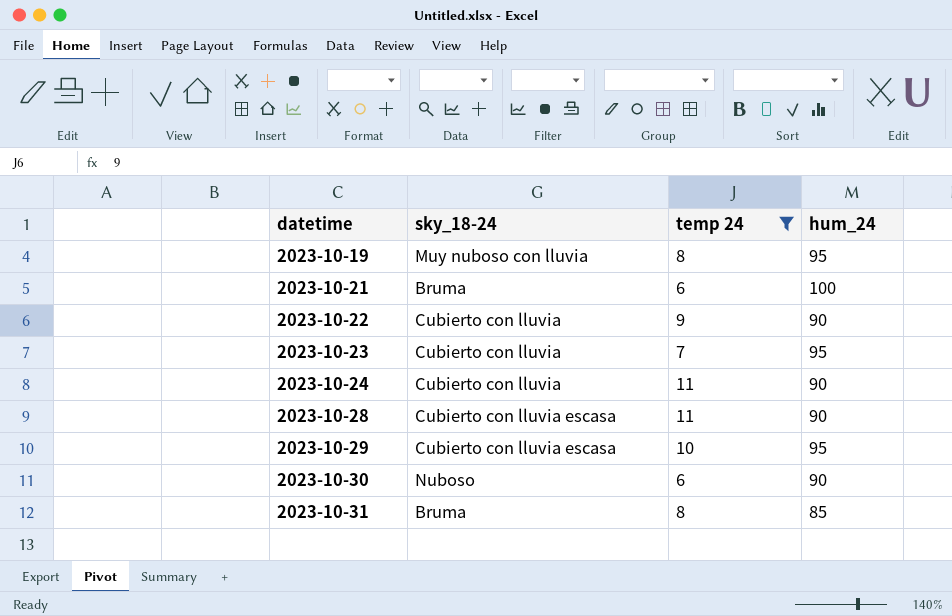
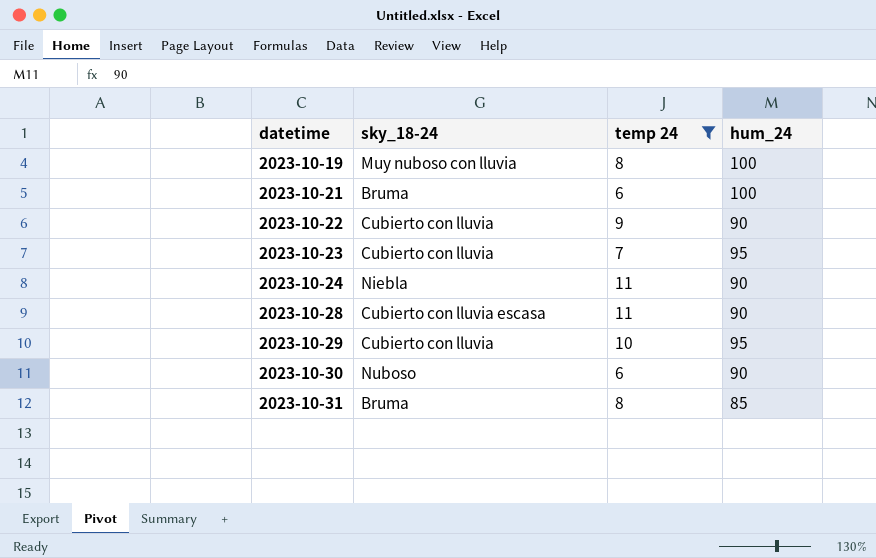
2023-10-19 | hum_24: 95 -> 100
2023-10-24 | sky_18-24: Cubierto con lluvia -> Niebla
2023-10-29 | sky_18-24: Cubierto con lluvia escasa -> Cubierto con lluvia

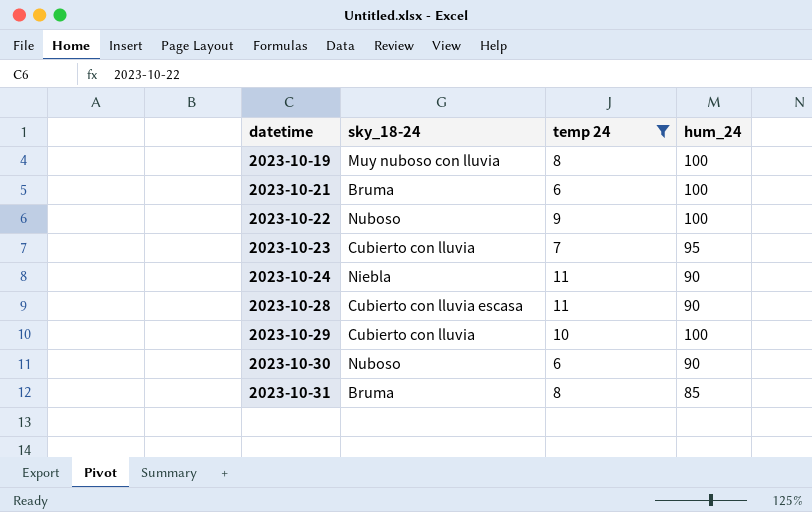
2023-10-22 | sky_18-24: Cubierto con lluvia -> Nuboso
2023-10-22 | hum_24: 90 -> 100
2023-10-29 | hum_24: 95 -> 100

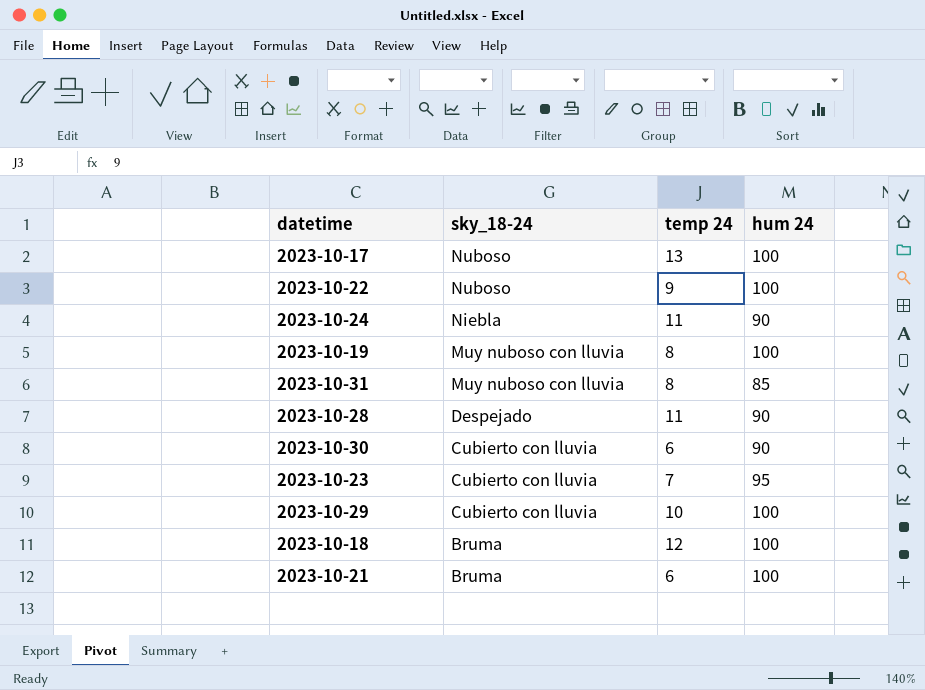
filter: temp 24 <= 11 -> none
row order: datetime ascending -> sky_18-24 descending
column name: hum_24 -> hum 24
2023-10-31 | sky_18-24: Bruma -> Muy nuboso con lluvia
2023-10-28 | sky_18-24: Cubierto con lluvia escasa -> Despejado
2023-10-30 | sky_18-24: Nuboso -> Cubierto con lluvia

